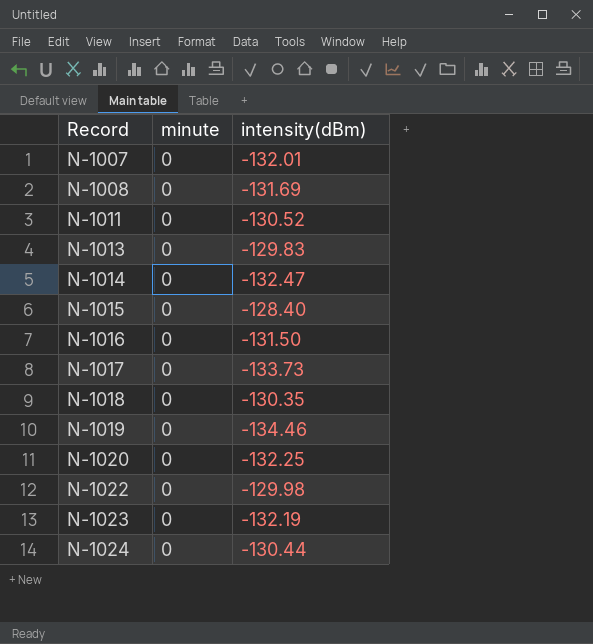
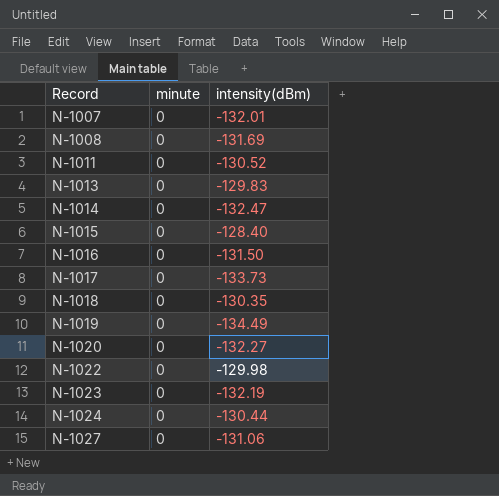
N-1019 | intensity(dBm): -134.46 -> -134.49
N-1020 | intensity(dBm): -132.25 -> -132.27
row N-1027: none -> 0 | -131.06

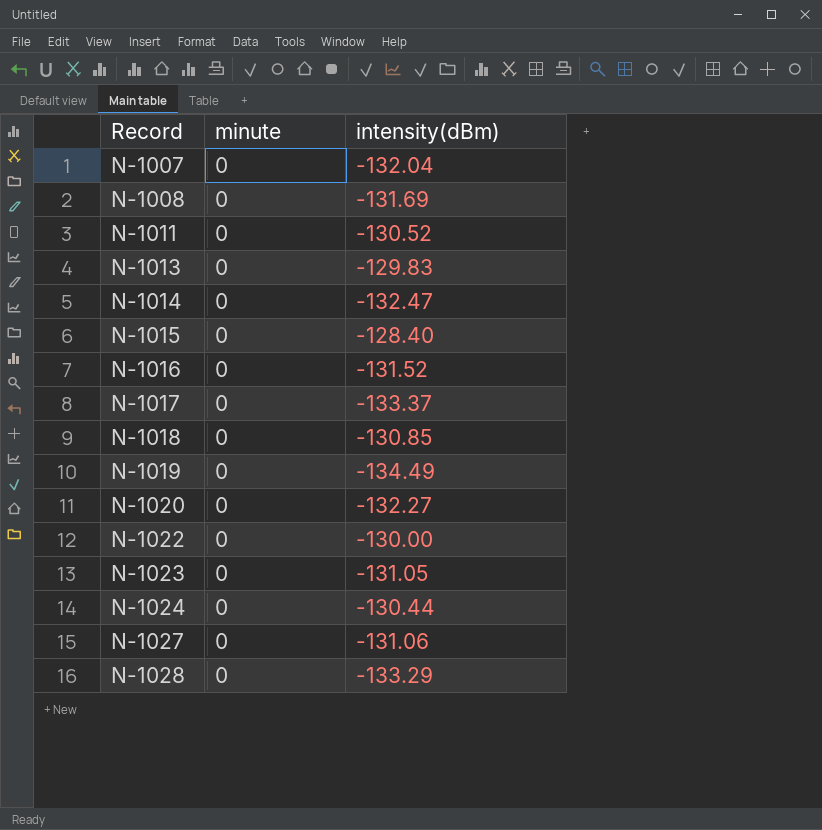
N-1007 | intensity(dBm): -132.01 -> -132.04
N-1016 | intensity(dBm): -131.50 -> -131.52
N-1017 | intensity(dBm): -133.73 -> -133.37
N-1018 | intensity(dBm): -130.35 -> -130.85
N-1022 | intensity(dBm): -129.98 -> -130.00
N-1023 | intensity(dBm): -132.19 -> -131.05
row N-1028: none -> 0 | -133.29

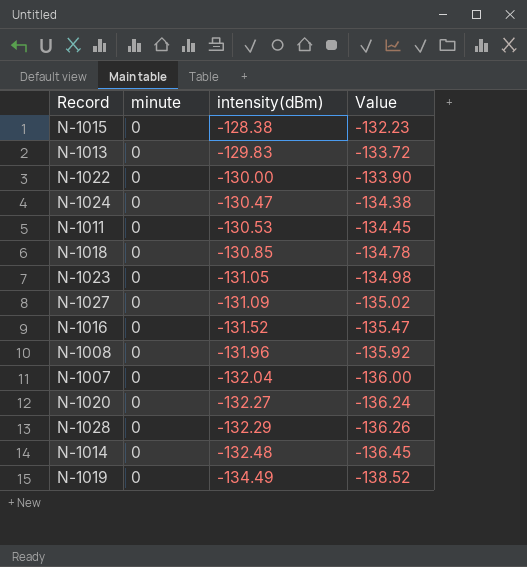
row order: Record ascending -> intensity(dBm) descending
column Value | formula: none -> [intensity(dBm)] * 1.03
row N-1017: 0 | -133.37 -> none
N-1015 | intensity(dBm): -128.40 -> -128.38
N-1024 | intensity(dBm): -130.44 -> -130.47
N-1011 | intensity(dBm): -130.52 -> -130.53
N-1027 | intensity(dBm): -131.06 -> -131.09
N-1008 | intensity(dBm): -131.69 -> -131.96
N-1028 | intensity(dBm): -133.29 -> -132.29
N-1014 | intensity(dBm): -132.47 -> -132.48

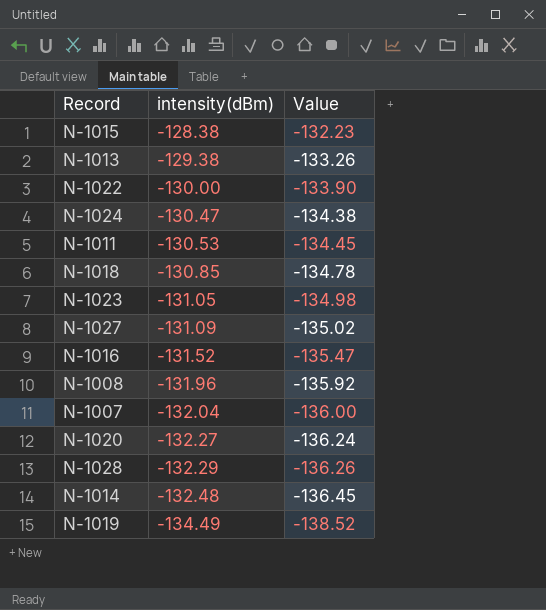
column minute | position: 2 -> none
N-1013 | intensity(dBm): -129.83 -> -129.38
N-1013 | Value: -133.72 -> -133.26

